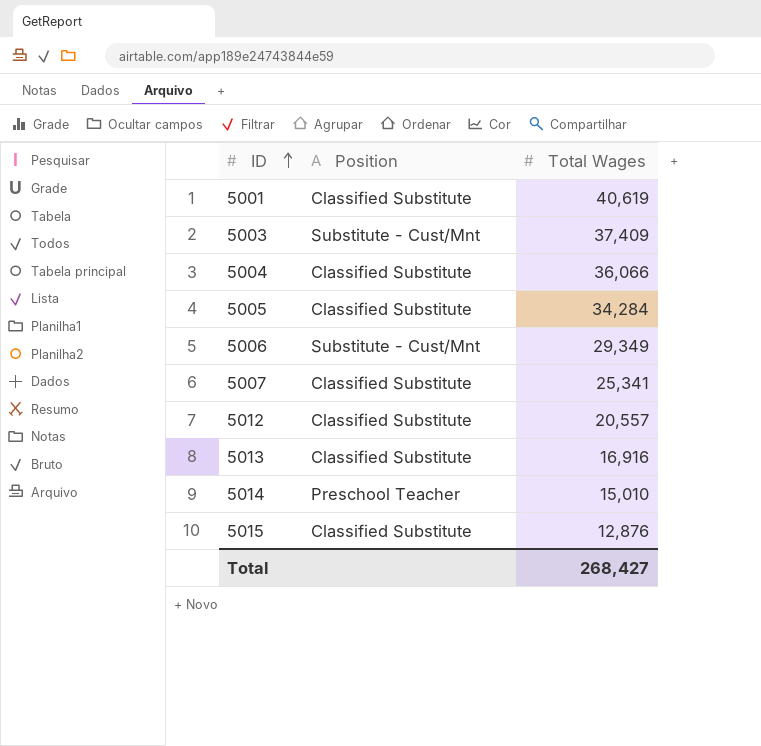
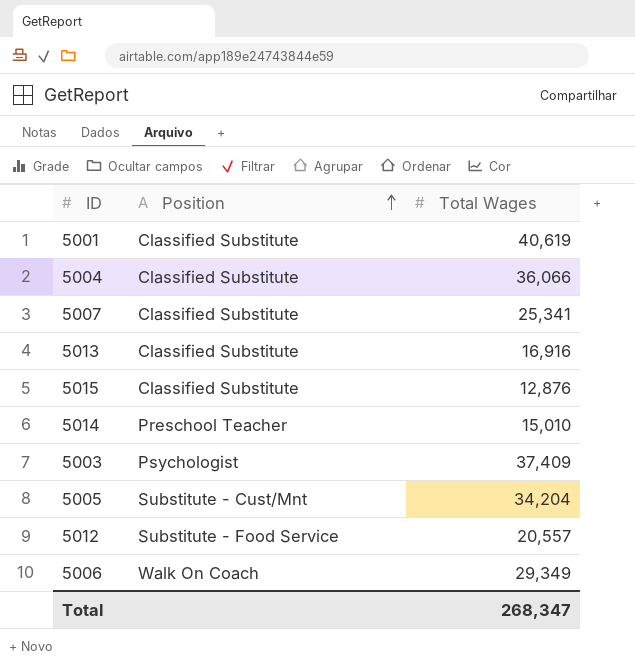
row order: ID ascending -> Position ascending
5003 | Position: Substitute - Cust/Mnt -> Psychologist
5005 | Position: Classified Substitute -> Substitute - Cust/Mnt
5005 | Total Wages: 34,284 -> 34,204
5012 | Position: Classified Substitute -> Substitute - Food Service
5006 | Position: Substitute - Cust/Mnt -> Walk On Coach
Total | Total Wages: 268,427 -> 268,347

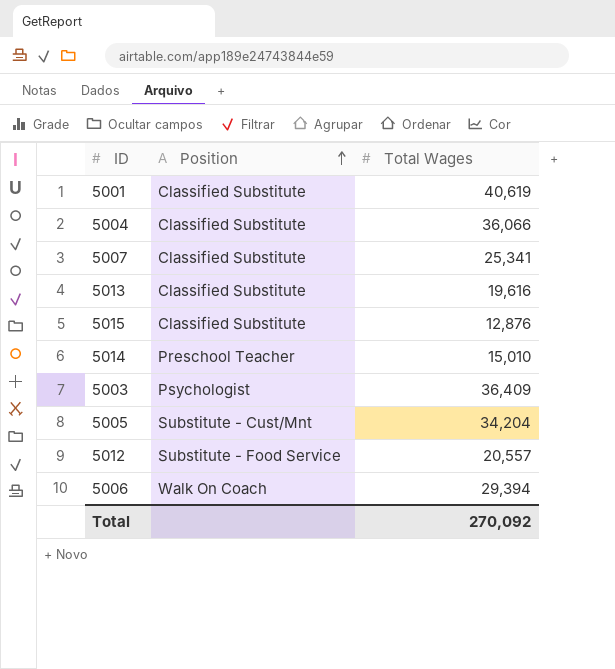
5013 | Total Wages: 16,916 -> 19,616
5003 | Total Wages: 37,409 -> 36,409
5006 | Total Wages: 29,349 -> 29,394
Total | Total Wages: 268,347 -> 270,092

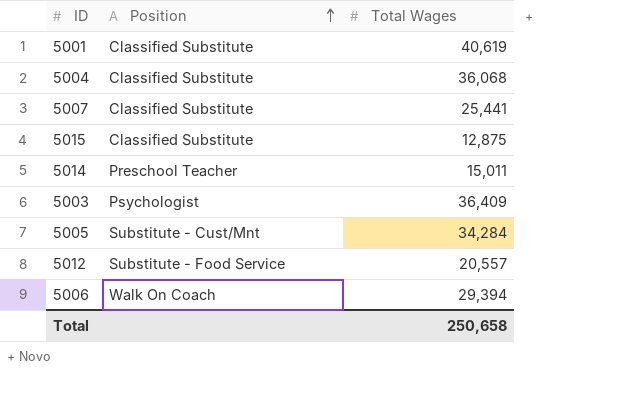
row 5013: Classified Substitute | 19,616 -> none
5004 | Total Wages: 36,066 -> 36,068
5007 | Total Wages: 25,341 -> 25,441
5015 | Total Wages: 12,876 -> 12,875
5014 | Total Wages: 15,010 -> 15,011
5005 | Total Wages: 34,204 -> 34,284
Total | Total Wages: 270,092 -> 250,658

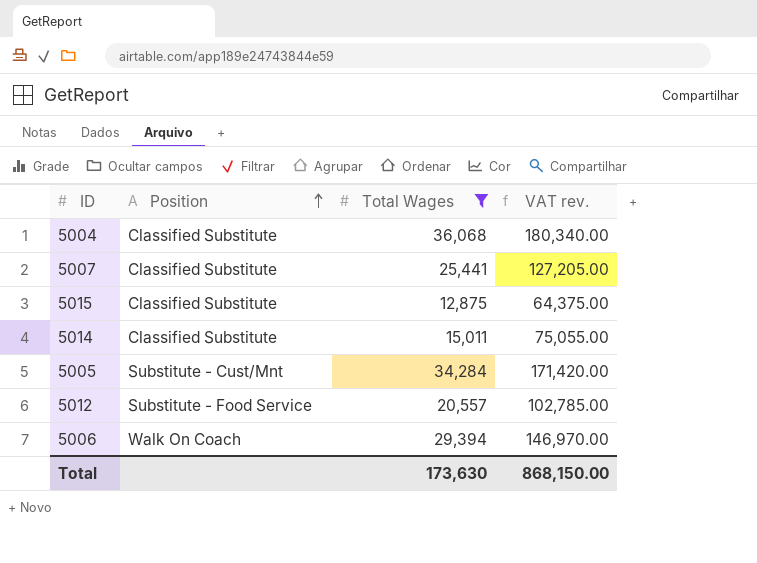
filter: none -> Total Wages <= 36,068
column VAT rev. | formula: none -> [Total Wages] * 5
5014 | Position: Preschool Teacher -> Classified Substitute
Total | Total Wages: 250,658 -> 173,630

